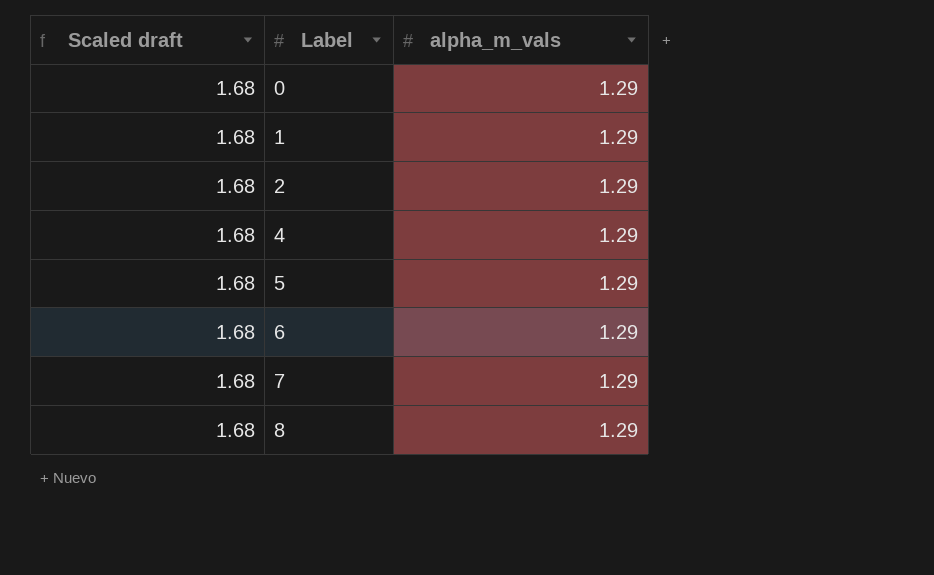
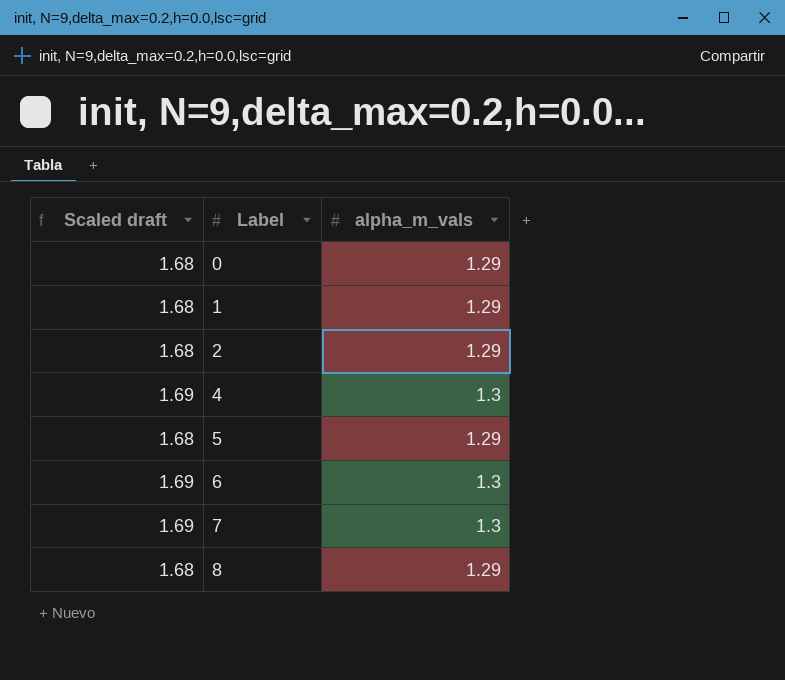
4 | Scaled draft: 1.68 -> 1.69
4 | alpha_m_vals: 1.29 -> 1.3
6 | Scaled draft: 1.68 -> 1.69
6 | alpha_m_vals: 1.29 -> 1.3
7 | Scaled draft: 1.68 -> 1.69
7 | alpha_m_vals: 1.29 -> 1.3

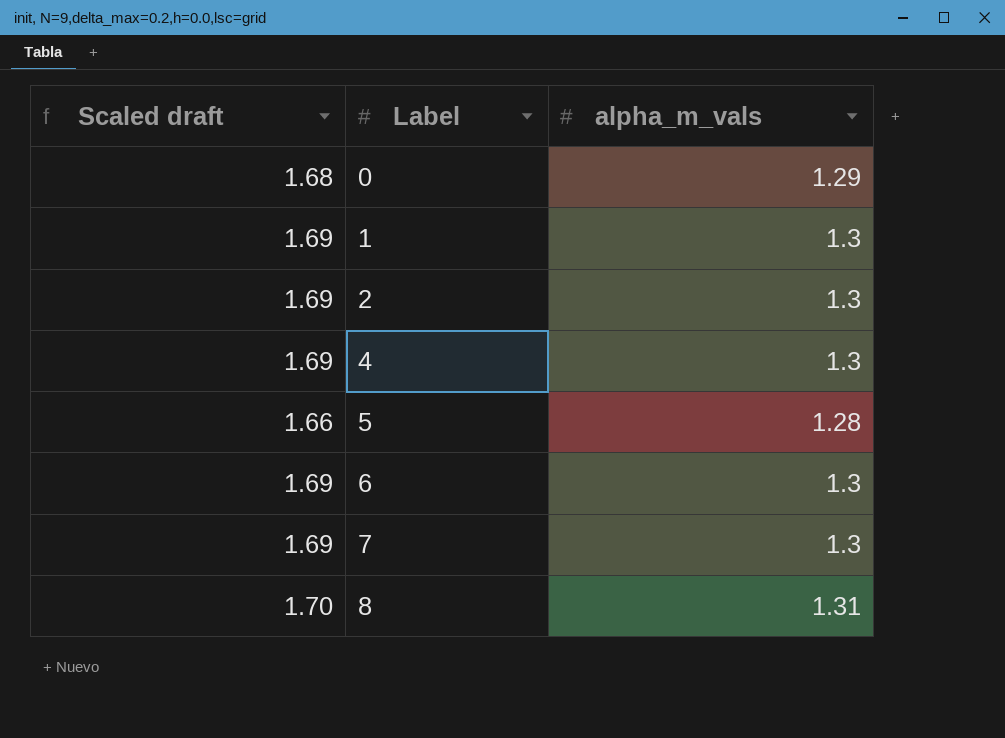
1 | Scaled draft: 1.68 -> 1.69
1 | alpha_m_vals: 1.29 -> 1.3
2 | Scaled draft: 1.68 -> 1.69
2 | alpha_m_vals: 1.29 -> 1.3
5 | Scaled draft: 1.68 -> 1.66
5 | alpha_m_vals: 1.29 -> 1.28
8 | Scaled draft: 1.68 -> 1.70
8 | alpha_m_vals: 1.29 -> 1.31

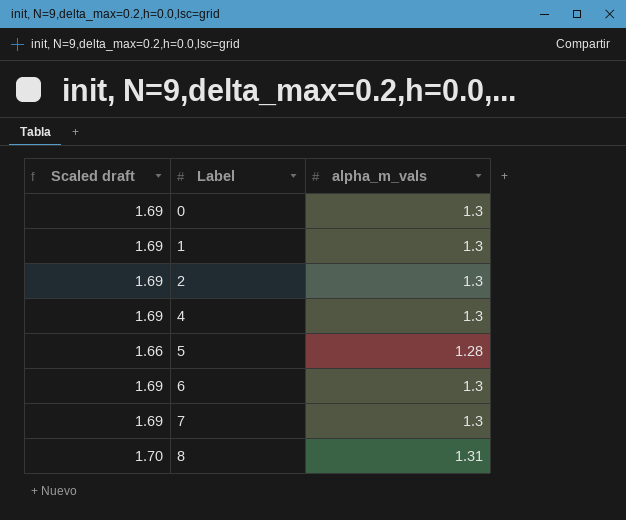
0 | Scaled draft: 1.68 -> 1.69
0 | alpha_m_vals: 1.29 -> 1.3

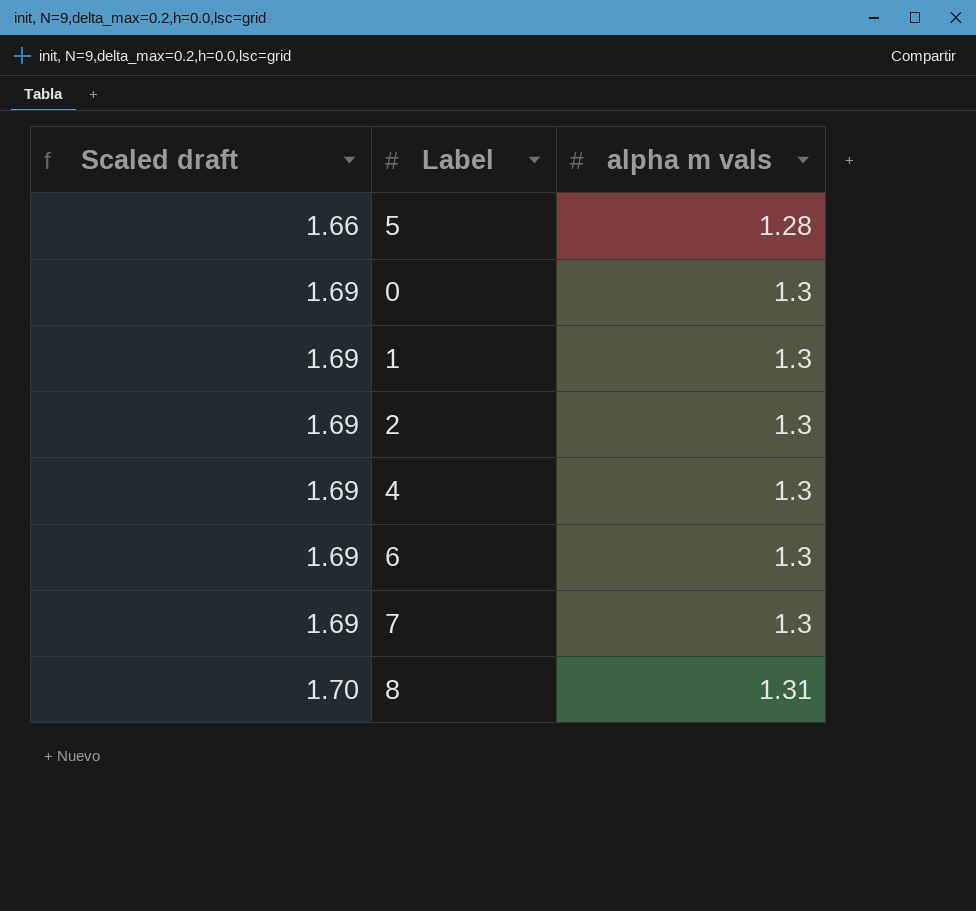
row order: Label ascending -> Scaled draft ascending
column name: alpha_m_vals -> alpha m vals

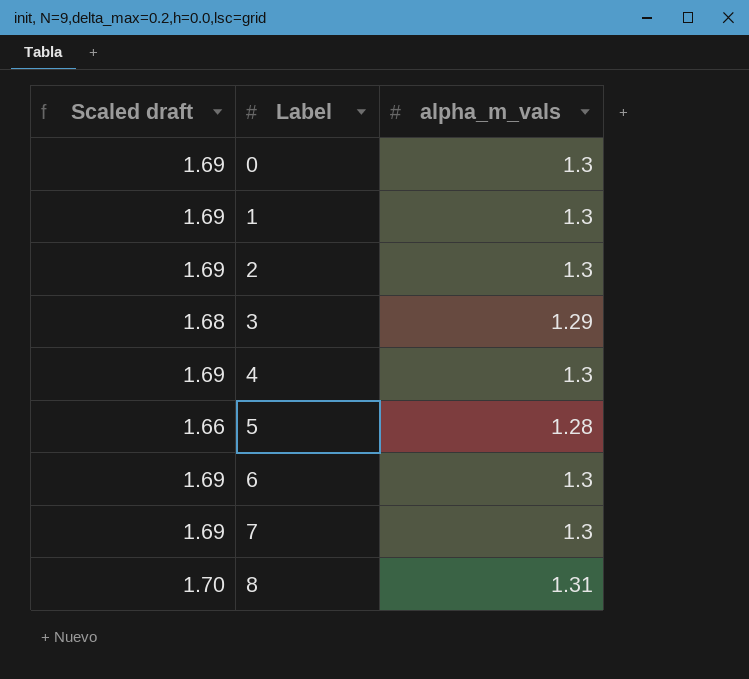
row order: Scaled draft ascending -> Label ascending
column name: alpha m vals -> alpha_m_vals
row 3: none -> 1.68 | 1.29

